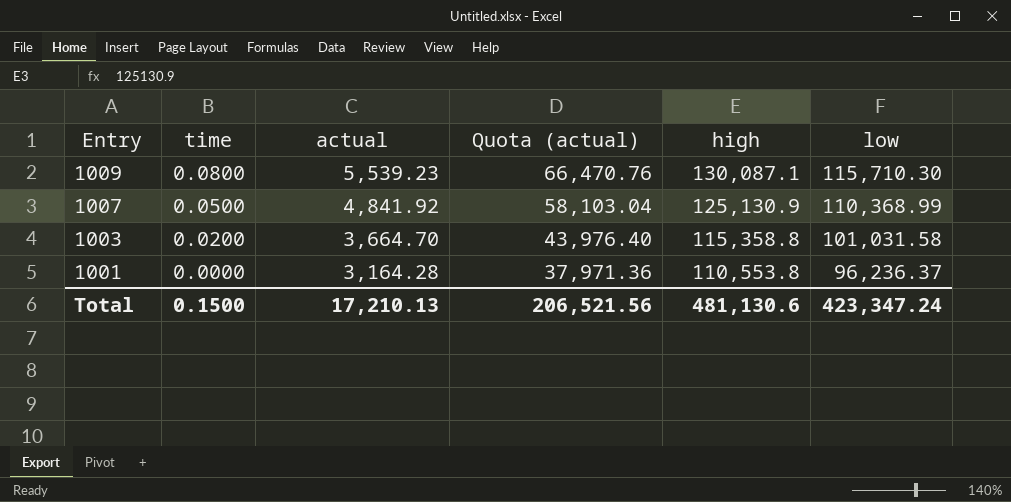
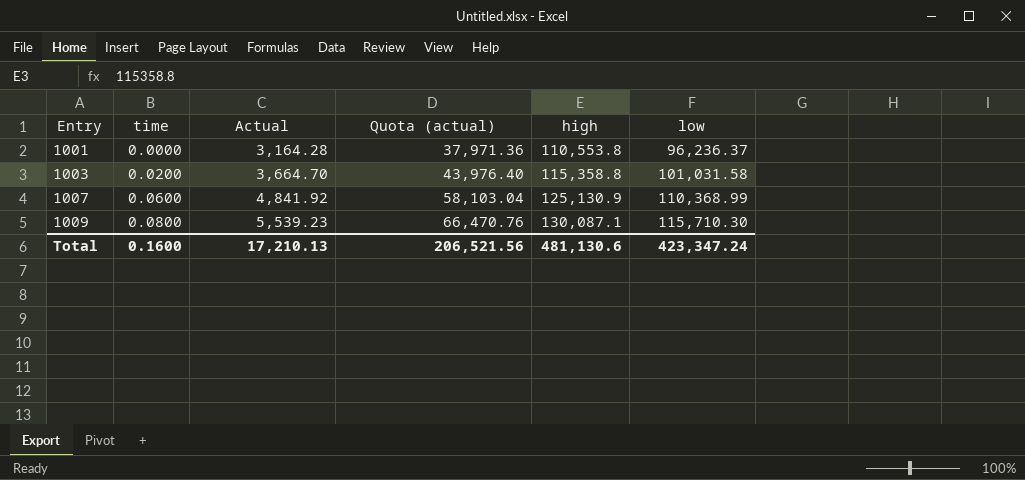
row order: Entry descending -> Entry ascending
column name: actual -> Actual
1007 | time: 0.0500 -> 0.0600
Total | time: 0.1500 -> 0.1600

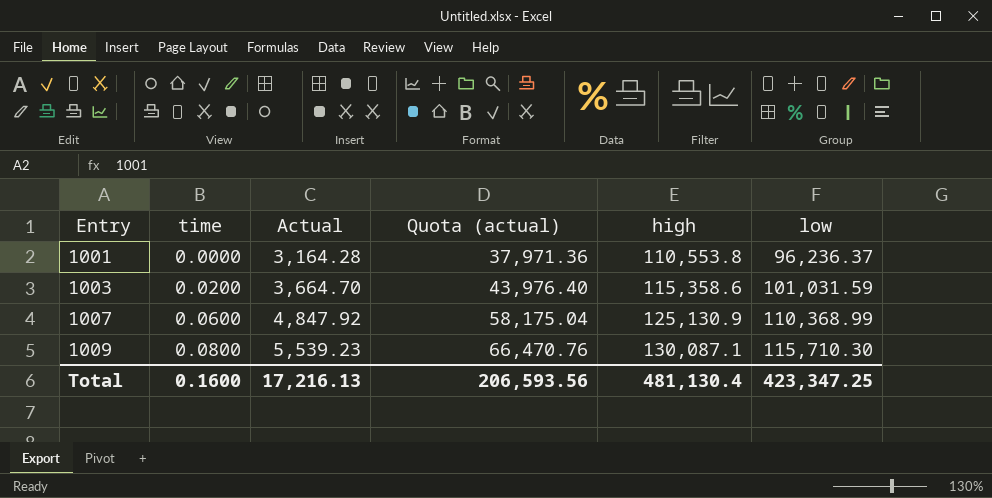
1003 | high: 115,358.8 -> 115,358.6
1003 | low: 101,031.58 -> 101,031.59
1007 | Actual: 4,841.92 -> 4,847.92
1007 | Quota (actual): 58,103.04 -> 58,175.04
Total | Actual: 17,210.13 -> 17,216.13
Total | Quota (actual): 206,521.56 -> 206,593.56
Total | high: 481,130.6 -> 481,130.4
Total | low: 423,347.24 -> 423,347.25

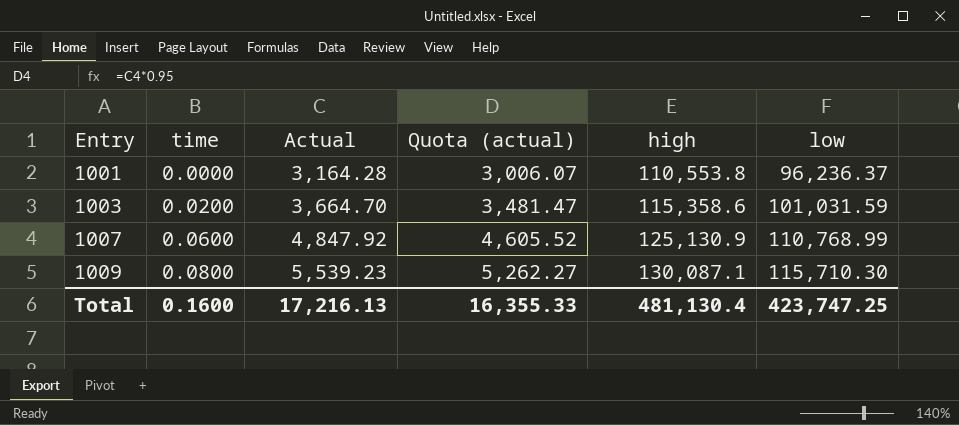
column Quota (actual) | formula: [Actual] * 12 -> [Actual] * 0.95
1007 | low: 110,368.99 -> 110,768.99
Total | Quota (actual): 206,593.56 -> 16,355.33
Total | low: 423,347.25 -> 423,747.25

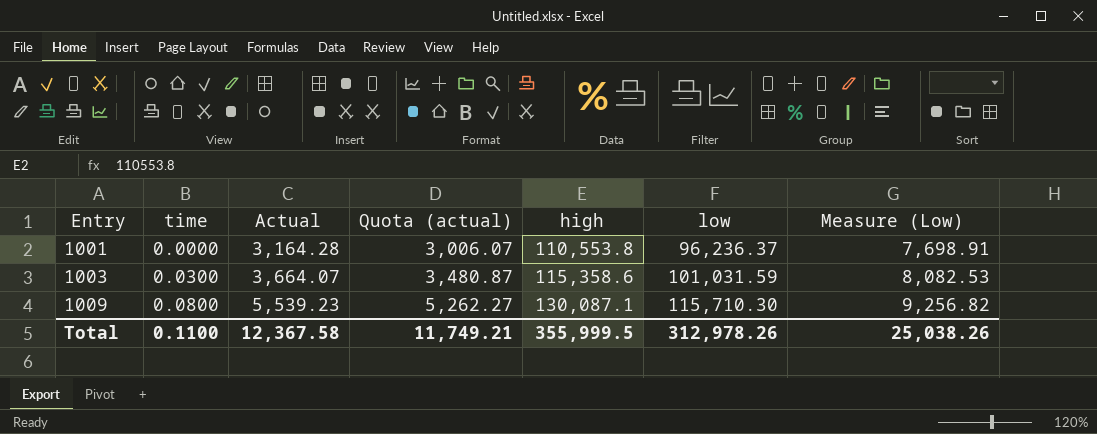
column Measure (Low) | formula: none -> [low] * 0.08
row 1007: 0.0600 | 4,847.92 | 4,605.52 | 125,130.9 | 110,768.99 -> none
1003 | time: 0.0200 -> 0.0300
1003 | Actual: 3,664.70 -> 3,664.07
1003 | Quota (actual): 3,481.47 -> 3,480.87
Total | time: 0.1600 -> 0.1100
Total | Actual: 17,216.13 -> 12,367.58
Total | Quota (actual): 16,355.33 -> 11,749.21
Total | high: 481,130.4 -> 355,999.5
Total | low: 423,747.25 -> 312,978.26

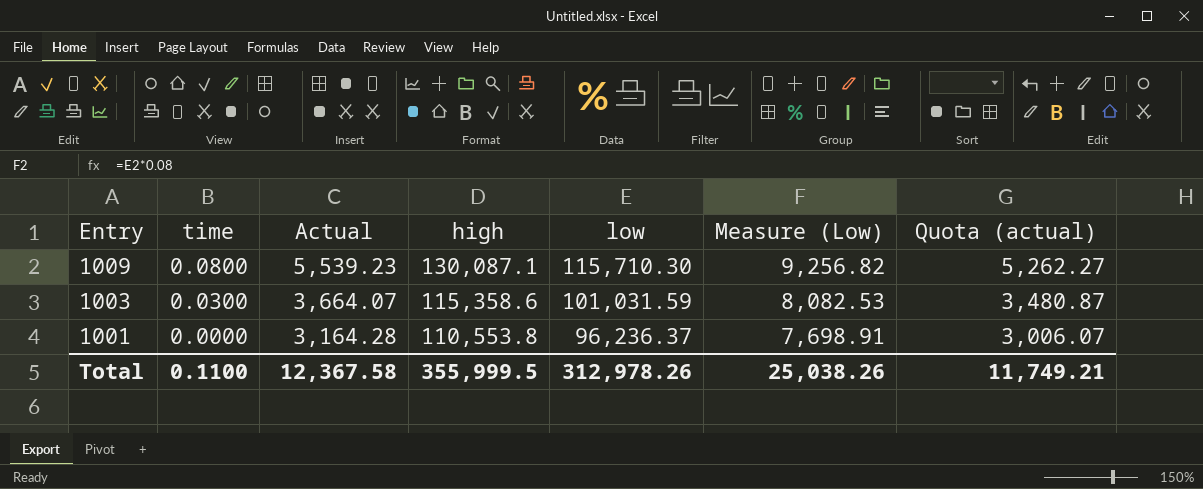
row order: Entry ascending -> Entry descending
column Quota (actual) | position: 4 -> 7

